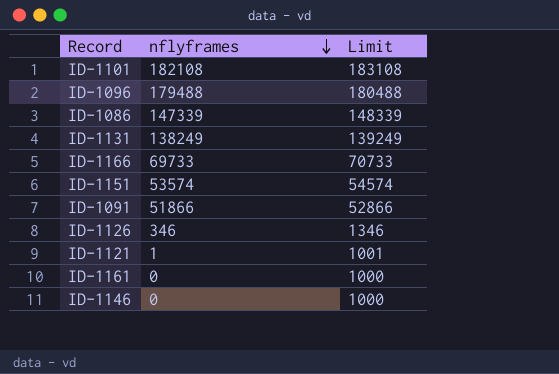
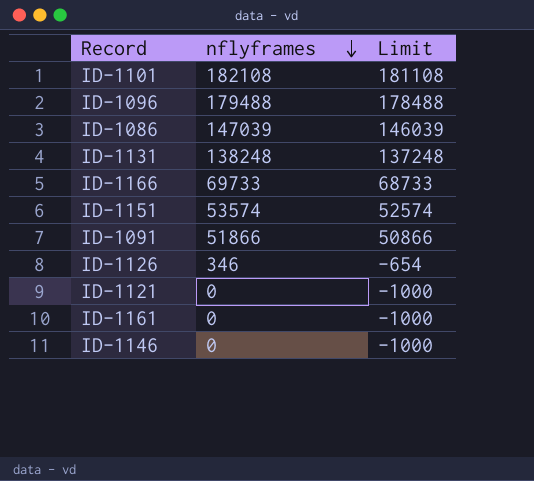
column Limit | formula: [nflyframes] + 1000 -> [nflyframes] - 1000
ID-1086 | nflyframes: 147339 -> 147039
ID-1131 | nflyframes: 138249 -> 138248
ID-1121 | nflyframes: 1 -> 0

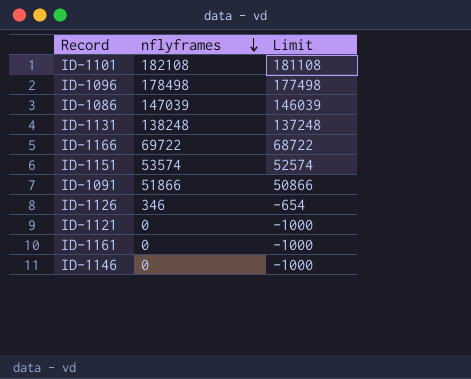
ID-1096 | nflyframes: 179488 -> 178498
ID-1096 | Limit: 178488 -> 177498
ID-1166 | nflyframes: 69733 -> 69722
ID-1166 | Limit: 68733 -> 68722

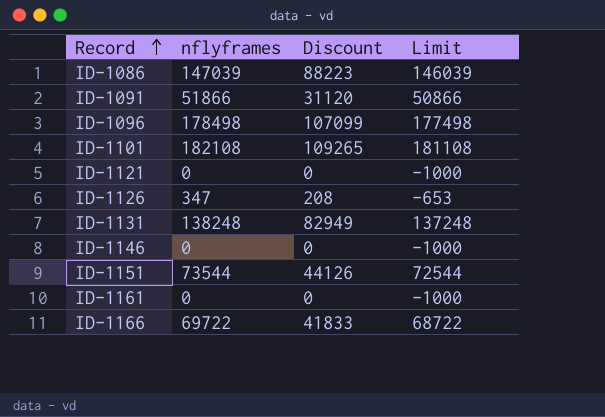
row order: nflyframes descending -> Record ascending
column Discount | formula: none -> [nflyframes] * 0.6
ID-1126 | nflyframes: 346 -> 347
ID-1126 | Limit: -654 -> -653
ID-1151 | nflyframes: 53574 -> 73544
ID-1151 | Limit: 52574 -> 72544

